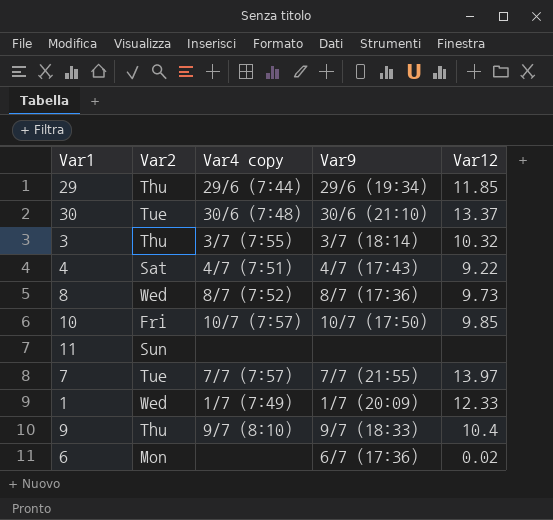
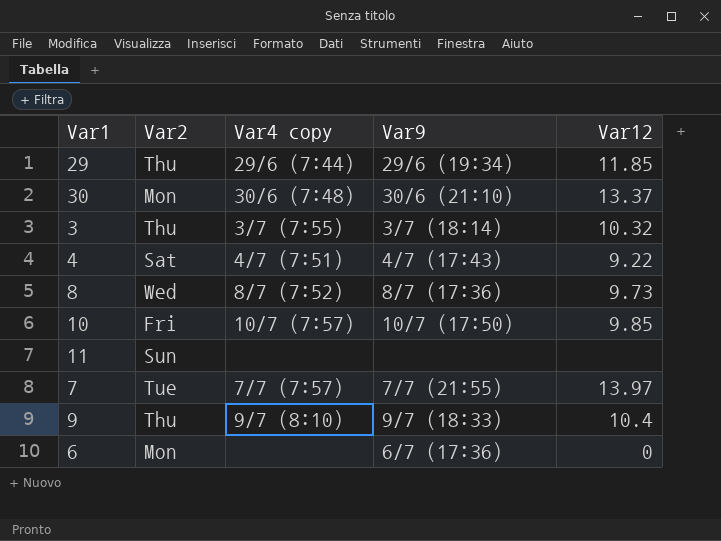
row 1: Wed | 1/7 (7:49) | 1/7 (20:09) | 12.33 -> none
30 | Var2: Tue -> Mon
6 | Var12: 0.02 -> 0

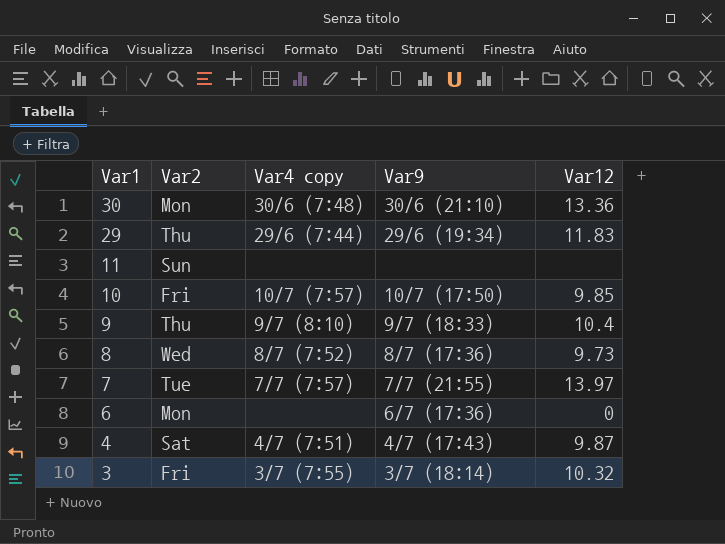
row order: none -> Var1 descending
30 | Var12: 13.37 -> 13.36
29 | Var12: 11.85 -> 11.83
4 | Var12: 9.22 -> 9.87
3 | Var2: Thu -> Fri

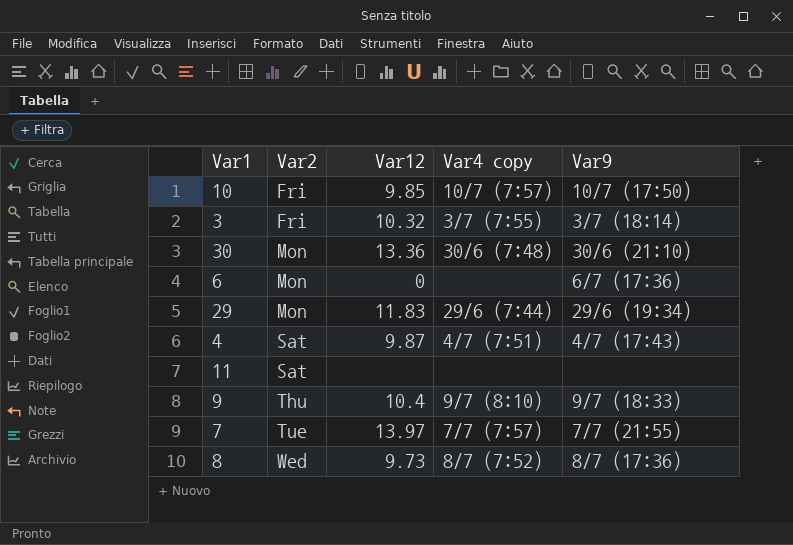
row order: Var1 descending -> Var2 ascending
column Var12 | position: 5 -> 3
29 | Var2: Thu -> Mon
11 | Var2: Sun -> Sat

